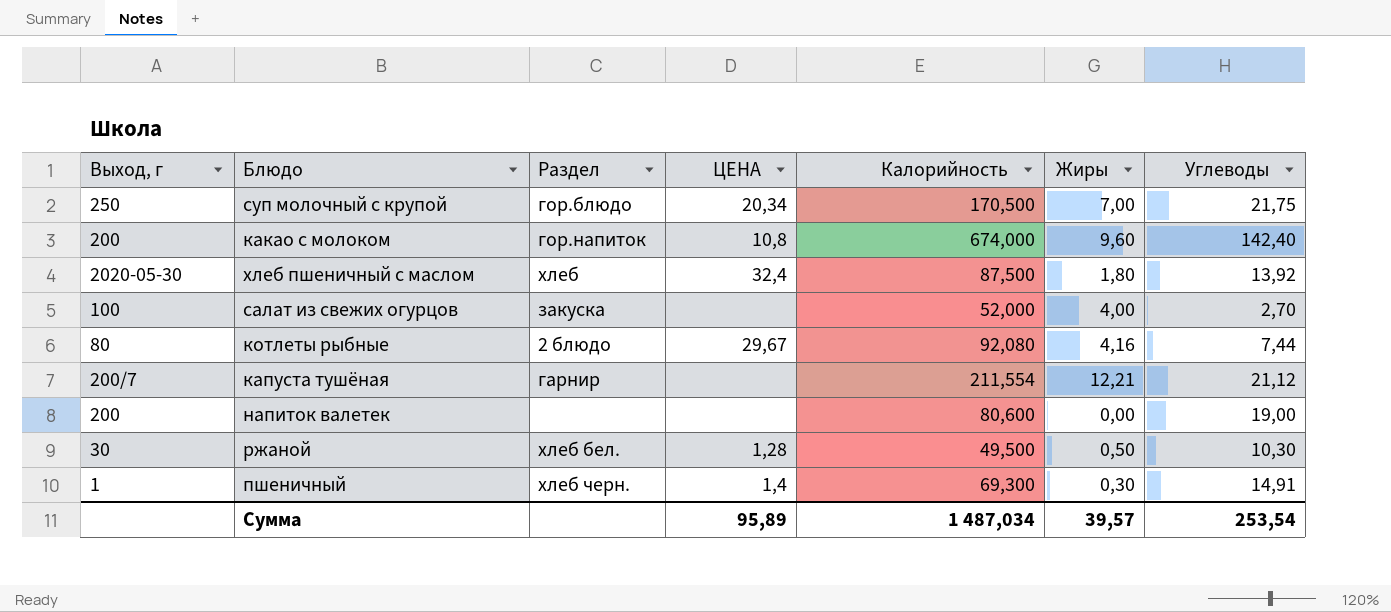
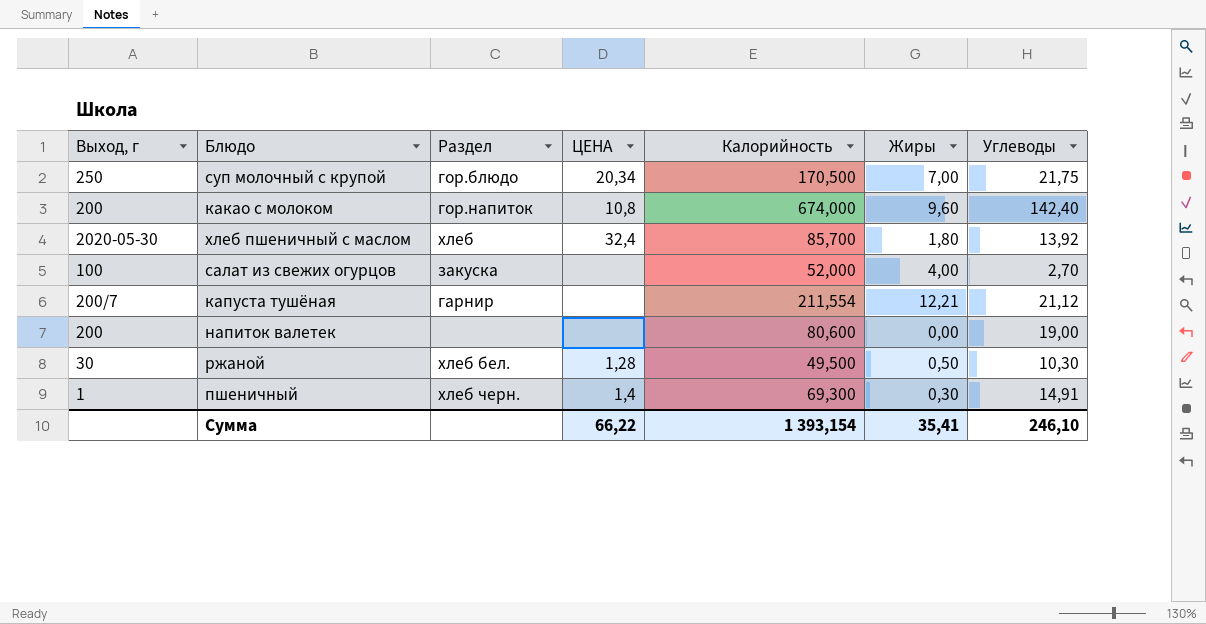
row котлеты рыбные: 80 | 2 блюдо | 29,67 | 92,080 | 4,16 | 7,44 -> none
хлеб пшеничный с маслом | Калорийность: 87,500 -> 85,700
Сумма | ЦЕНА: 95,89 -> 66,22
Сумма | Калорийность: 1 487,034 -> 1 393,154
Сумма | Жиры: 39,57 -> 35,41
Сумма | Углеводы: 253,54 -> 246,10

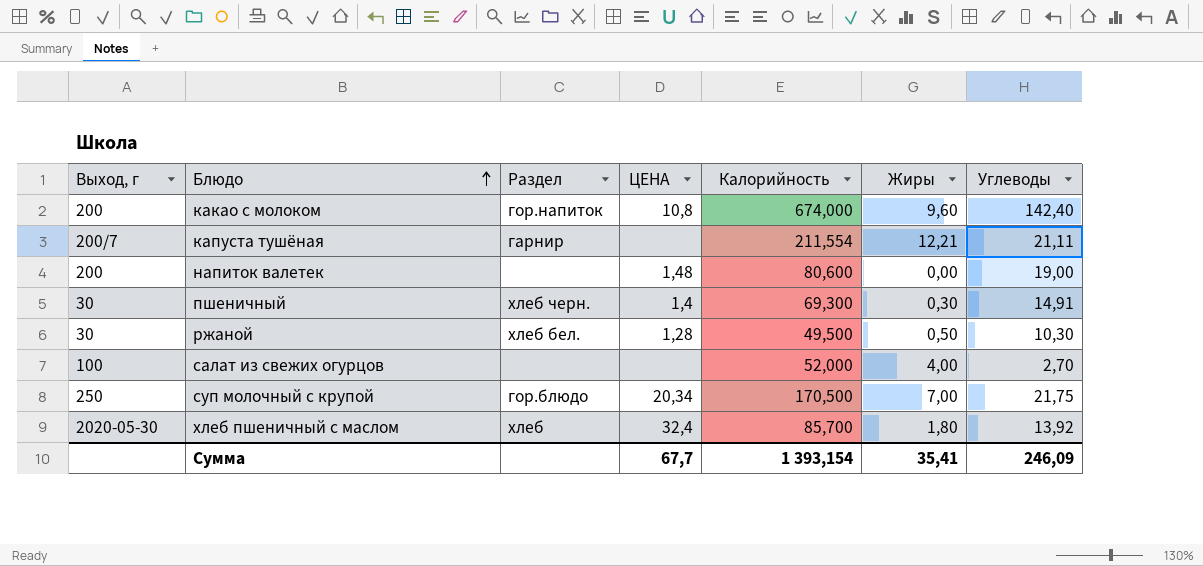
row order: none -> Блюдо ascending
капуста тушёная | Углеводы: 21,12 -> 21,11
напиток валетек | ЦЕНА: none -> 1,48
пшеничный | Выход, г: 1 -> 30
салат из свежих огурцов | Раздел: закуска -> none
Сумма | ЦЕНА: 66,22 -> 67,7
Сумма | Углеводы: 246,10 -> 246,09

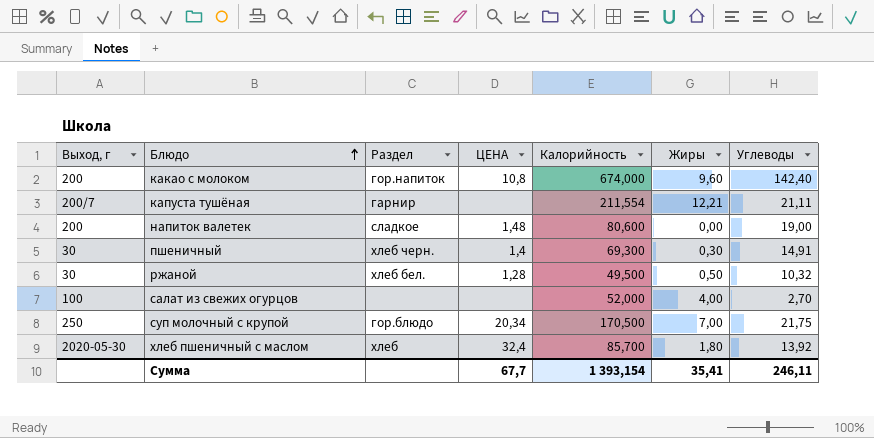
напиток валетек | Раздел: none -> сладкое
ржаной | Углеводы: 10,30 -> 10,32
Сумма | Углеводы: 246,09 -> 246,11

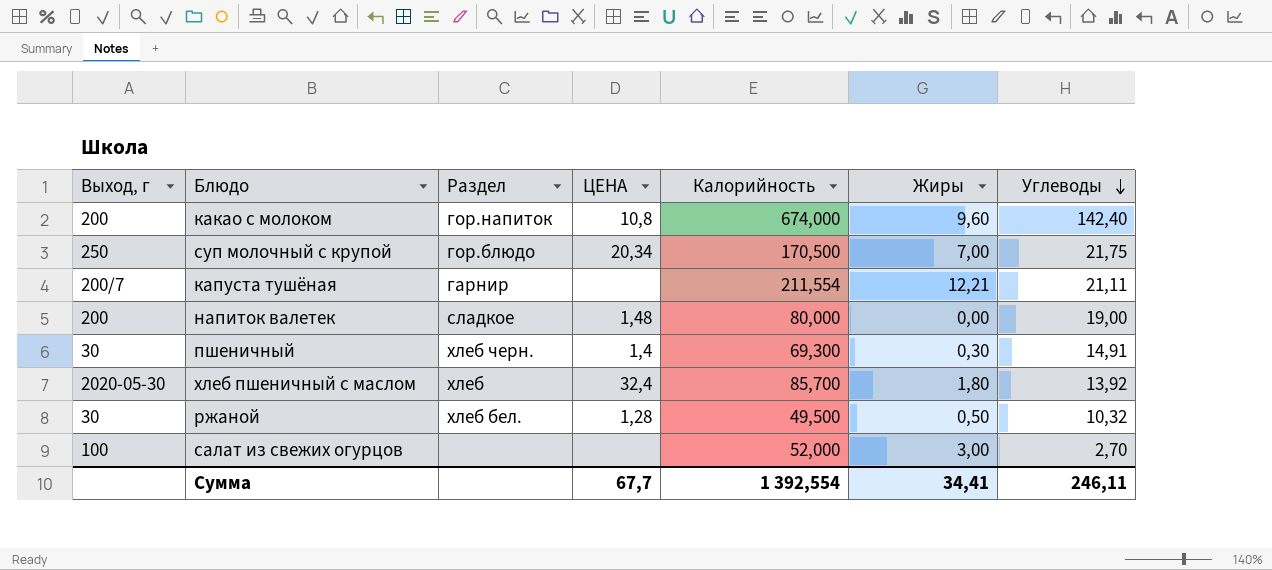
row order: Блюдо ascending -> Углеводы descending
напиток валетек | Калорийность: 80,600 -> 80,000
салат из свежих огурцов | Жиры: 4,00 -> 3,00
Сумма | Калорийность: 1 393,154 -> 1 392,554
Сумма | Жиры: 35,41 -> 34,41

